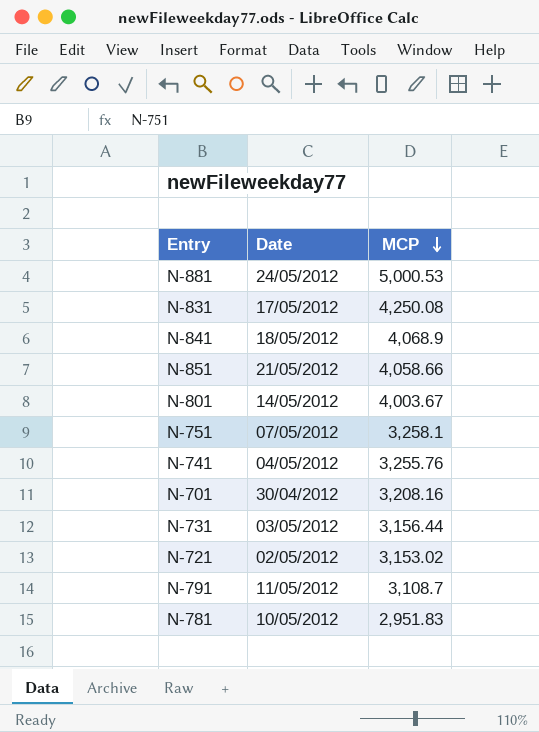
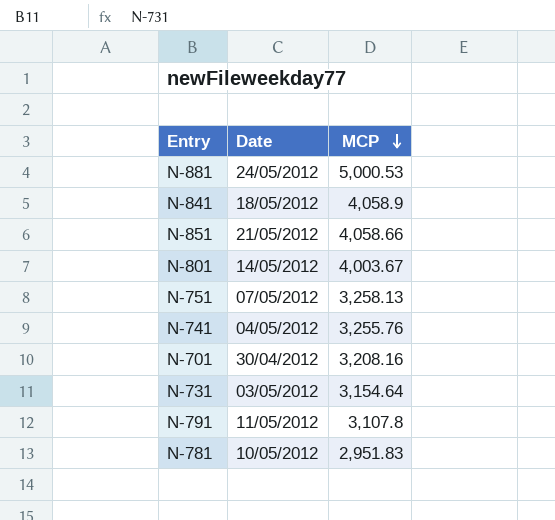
row N-831: 17/05/2012 | 4,250.08 -> none
row N-721: 02/05/2012 | 3,153.02 -> none
N-841 | MCP: 4,068.9 -> 4,058.9
N-751 | MCP: 3,258.1 -> 3,258.13
N-731 | MCP: 3,156.44 -> 3,154.64
N-791 | MCP: 3,108.7 -> 3,107.8

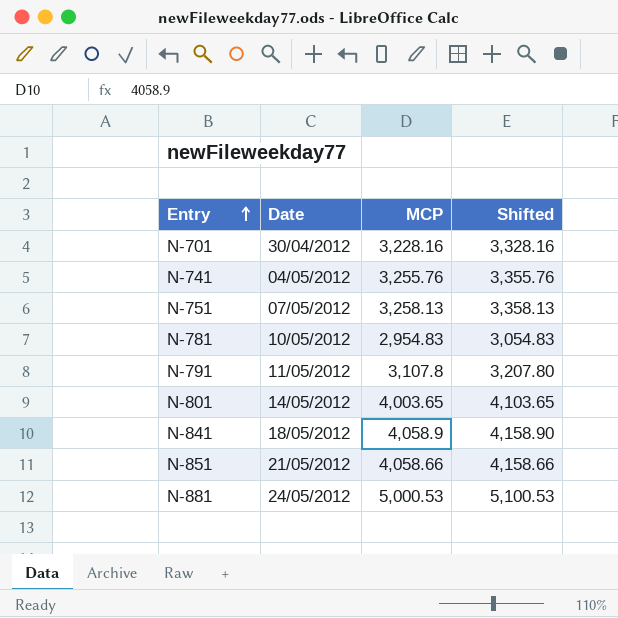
row order: MCP descending -> Entry ascending
column Shifted | formula: none -> [MCP] + 100
row N-731: 03/05/2012 | 3,154.64 -> none
N-701 | MCP: 3,208.16 -> 3,228.16
N-781 | MCP: 2,951.83 -> 2,954.83
N-801 | MCP: 4,003.67 -> 4,003.65

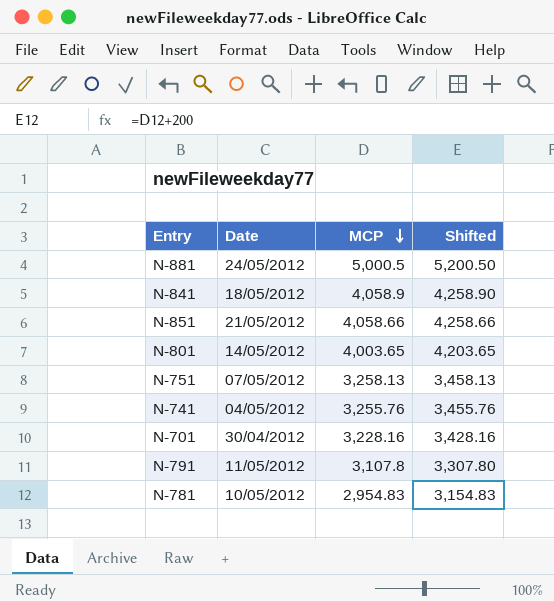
row order: Entry ascending -> MCP descending
column Shifted | formula: [MCP] + 100 -> [MCP] + 200
N-881 | MCP: 5,000.53 -> 5,000.5

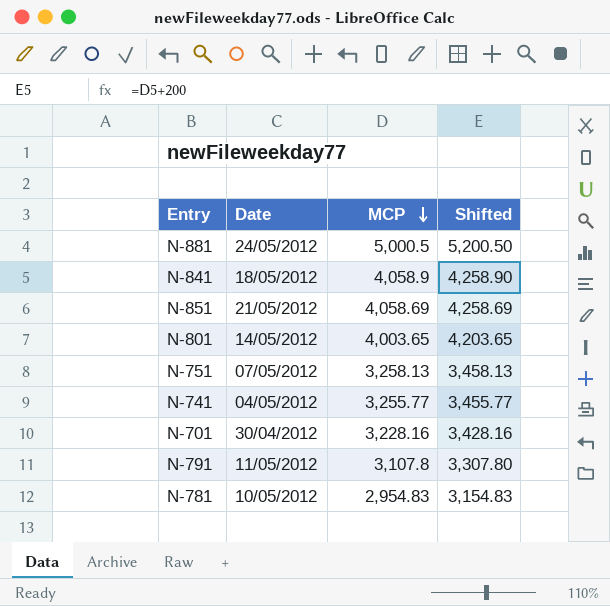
N-851 | MCP: 4,058.66 -> 4,058.69
N-851 | Shifted: 4,258.66 -> 4,258.69
N-741 | MCP: 3,255.76 -> 3,255.77
N-741 | Shifted: 3,455.76 -> 3,455.77

